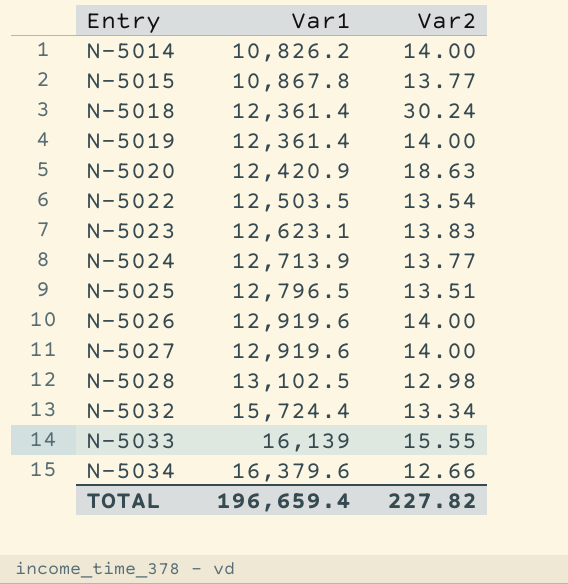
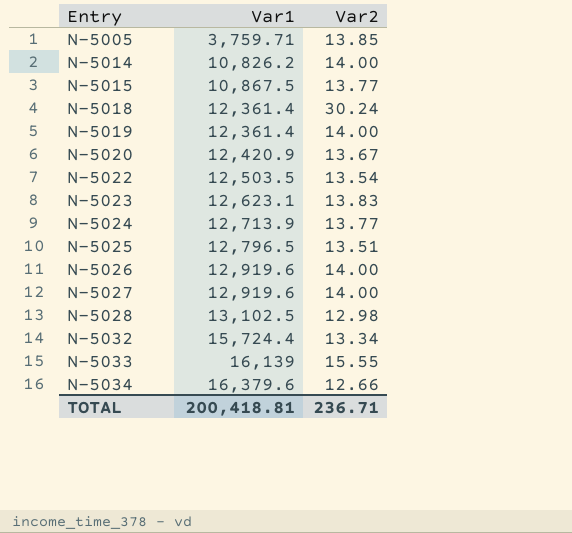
row N-5005: none -> 3,759.71 | 13.85
N-5015 | Var1: 10,867.8 -> 10,867.5
N-5020 | Var2: 18.63 -> 13.67
TOTAL | Var1: 196,659.4 -> 200,418.81
TOTAL | Var2: 227.82 -> 236.71

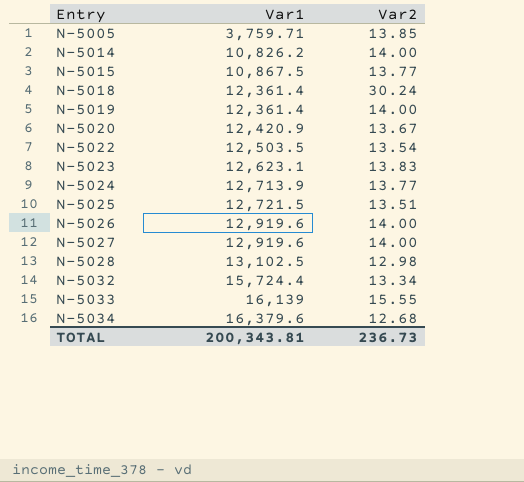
N-5025 | Var1: 12,796.5 -> 12,721.5
N-5034 | Var2: 12.66 -> 12.68
TOTAL | Var1: 200,418.81 -> 200,343.81
TOTAL | Var2: 236.71 -> 236.73

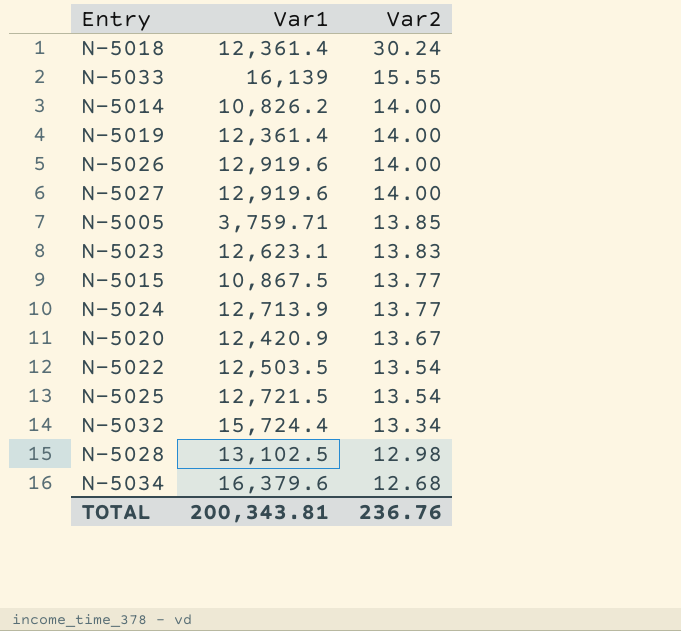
row order: Entry ascending -> Var2 descending
N-5025 | Var2: 13.51 -> 13.54
TOTAL | Var2: 236.73 -> 236.76

